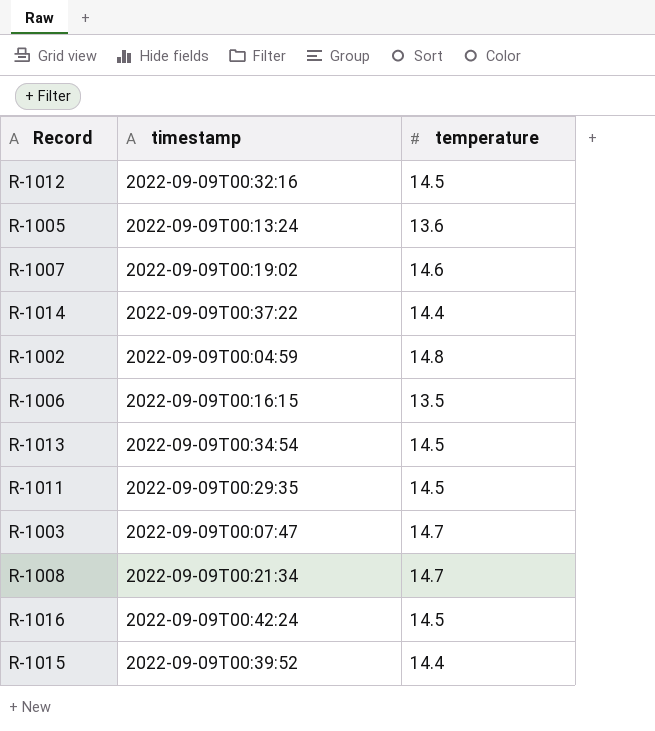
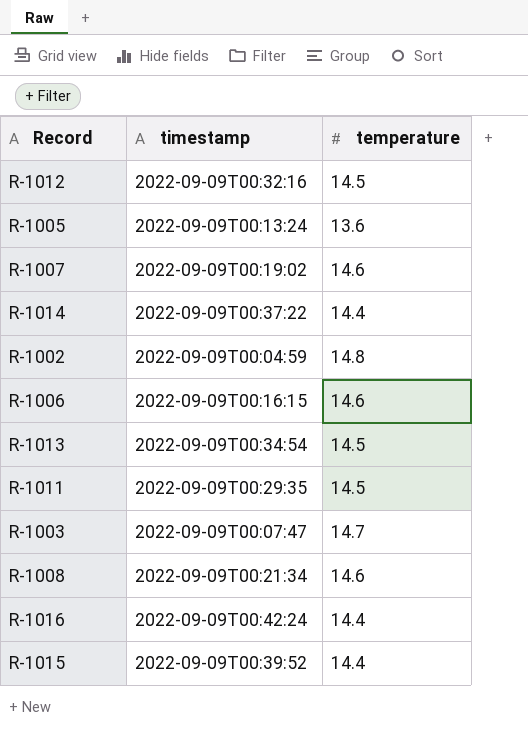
R-1006 | temperature: 13.5 -> 14.6
R-1008 | temperature: 14.7 -> 14.6
R-1016 | temperature: 14.5 -> 14.4

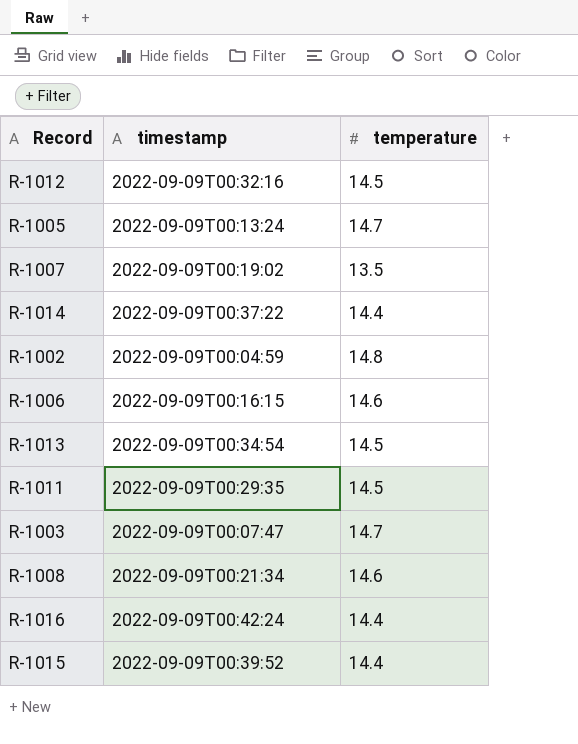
R-1005 | temperature: 13.6 -> 14.7
R-1007 | temperature: 14.6 -> 13.5

